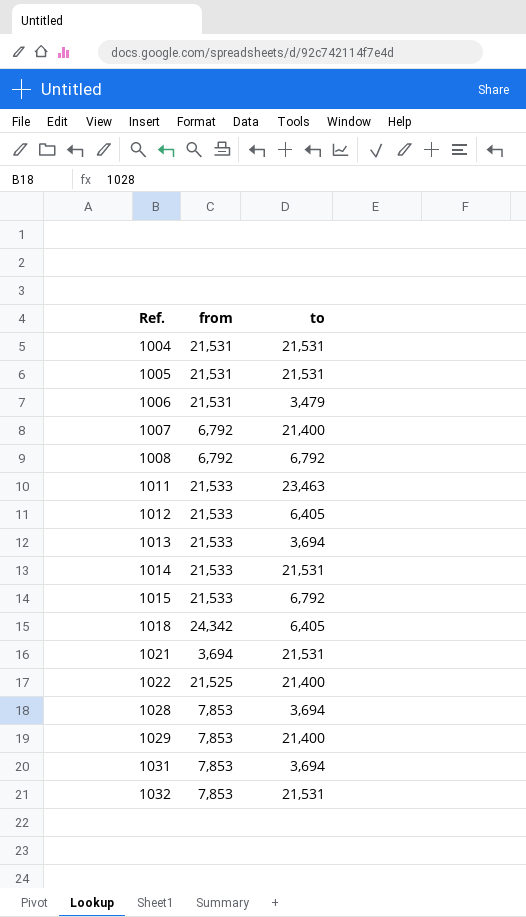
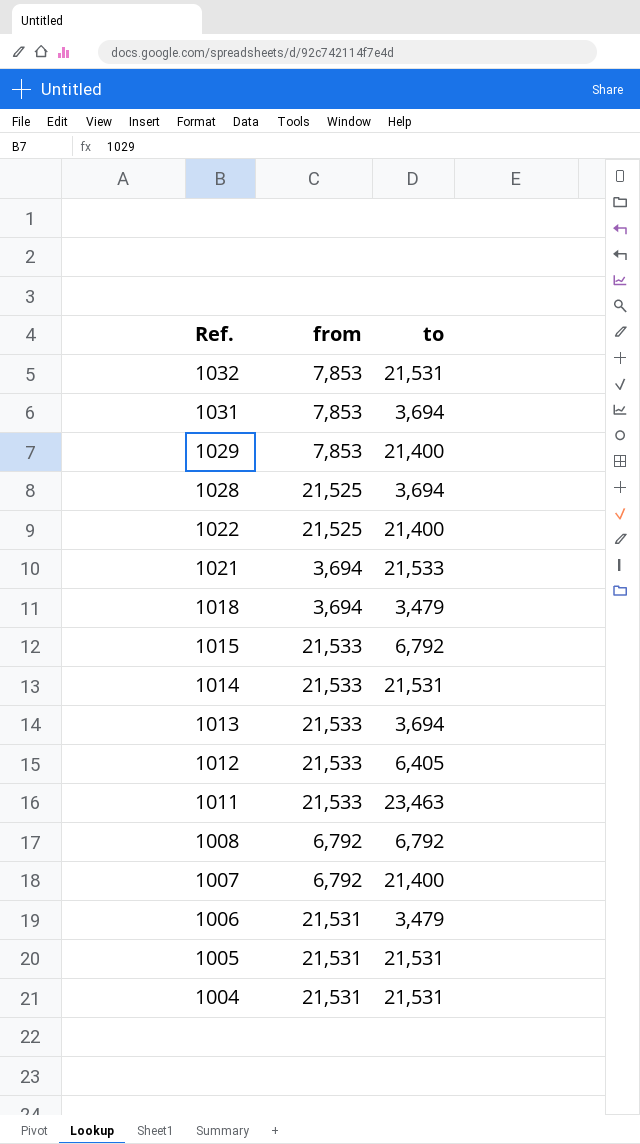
row order: Ref. ascending -> Ref. descending
1028 | from: 7,853 -> 21,525
1021 | to: 21,531 -> 21,533
1018 | from: 24,342 -> 3,694
1018 | to: 6,405 -> 3,479

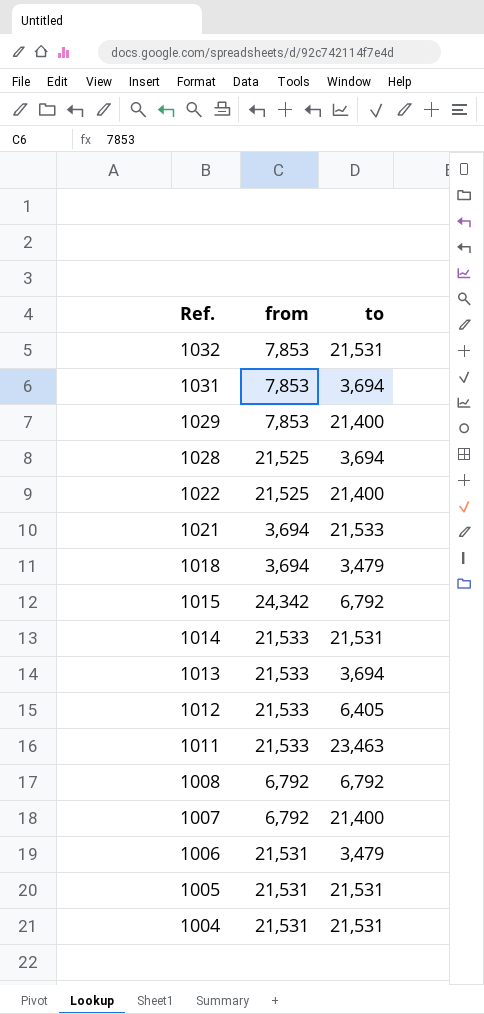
1015 | from: 21,533 -> 24,342

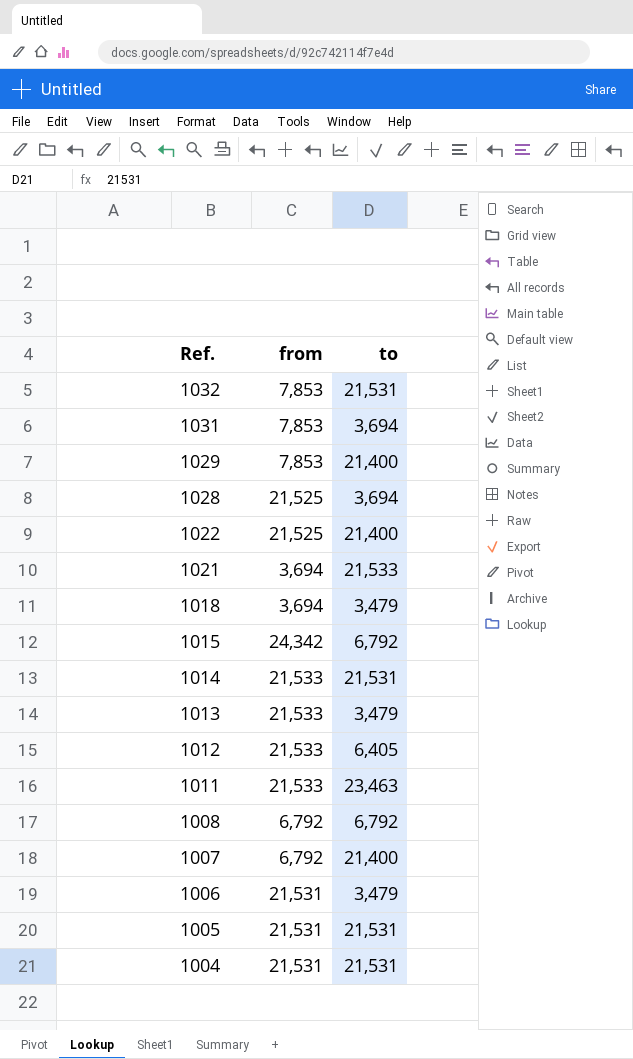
1013 | to: 3,694 -> 3,479

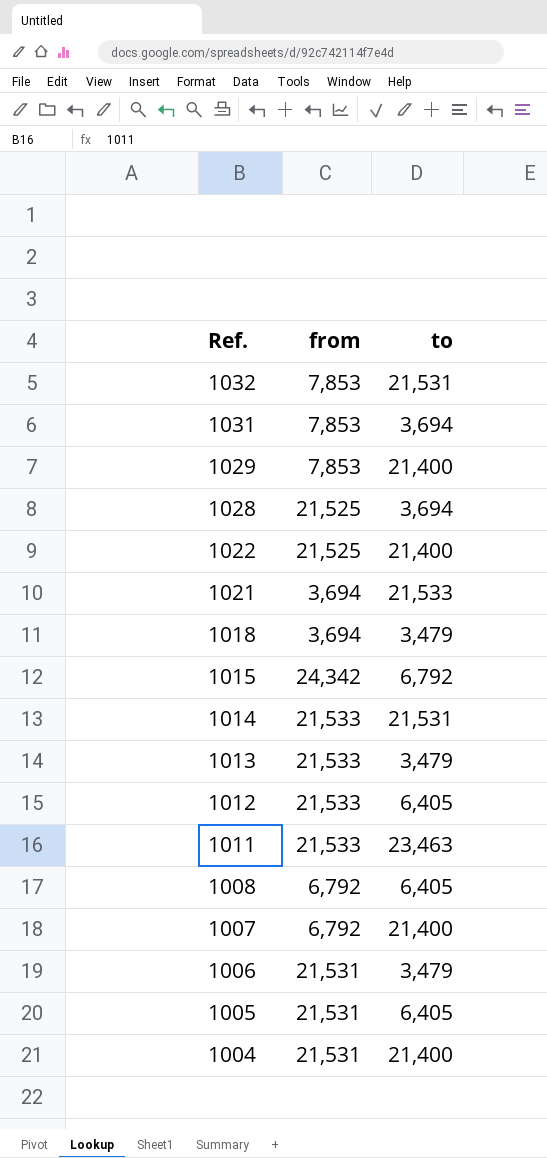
1008 | to: 6,792 -> 6,405
1005 | to: 21,531 -> 6,405
1004 | to: 21,531 -> 21,400

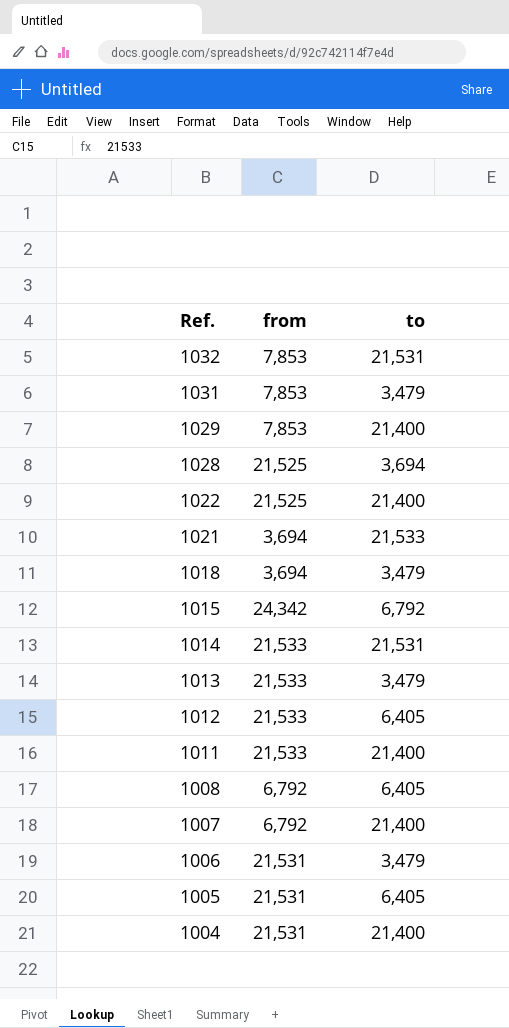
1031 | to: 3,694 -> 3,479
1011 | to: 23,463 -> 21,400

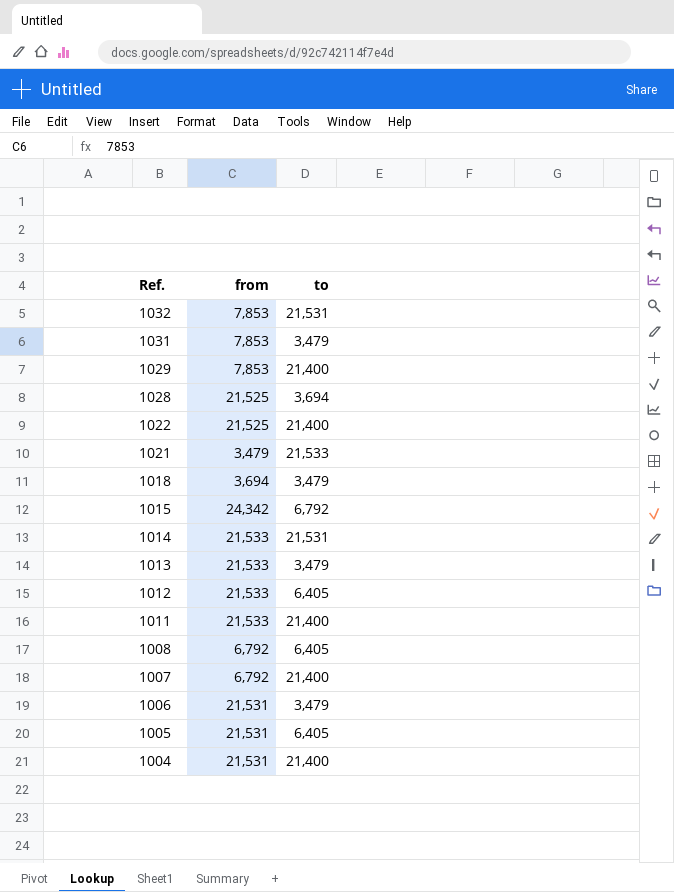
1021 | from: 3,694 -> 3,479

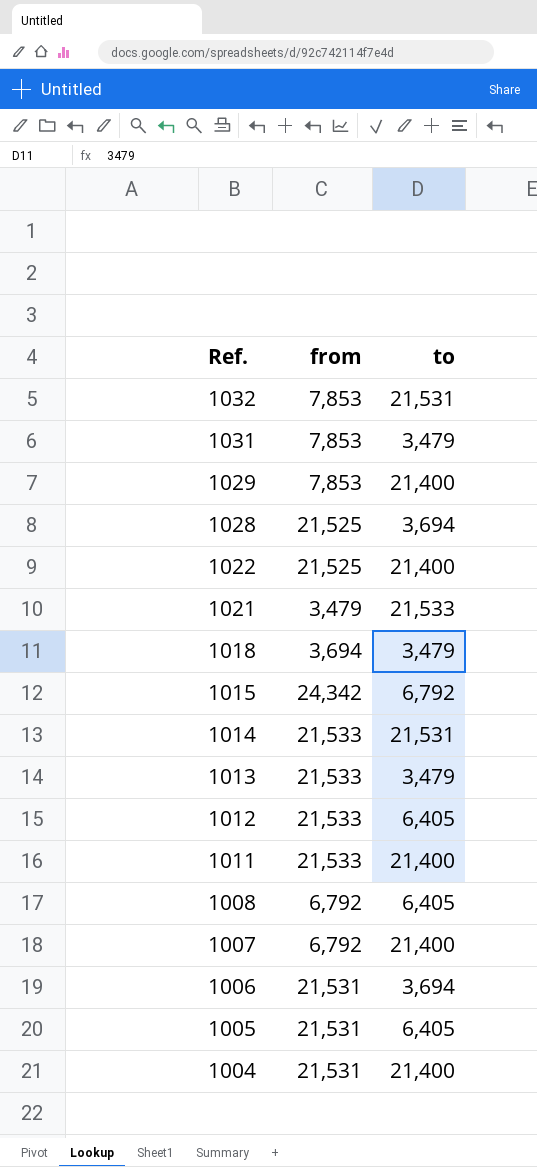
1006 | to: 3,479 -> 3,694

